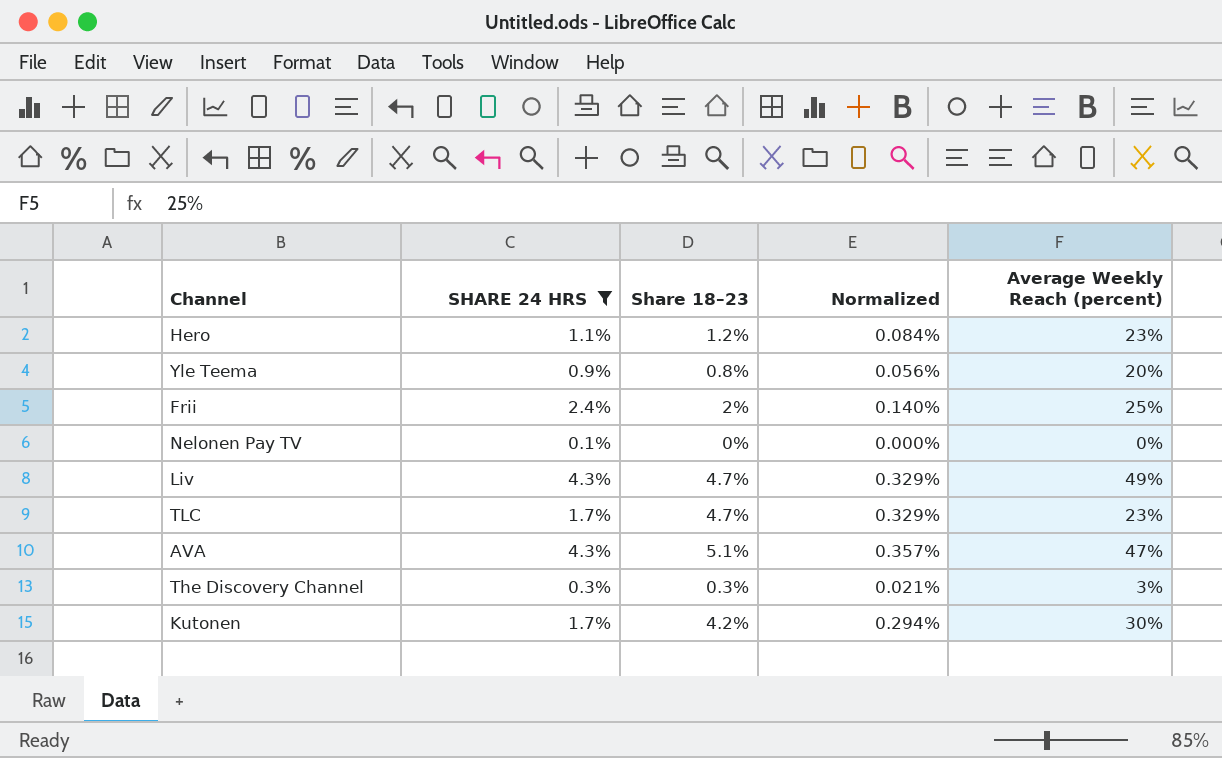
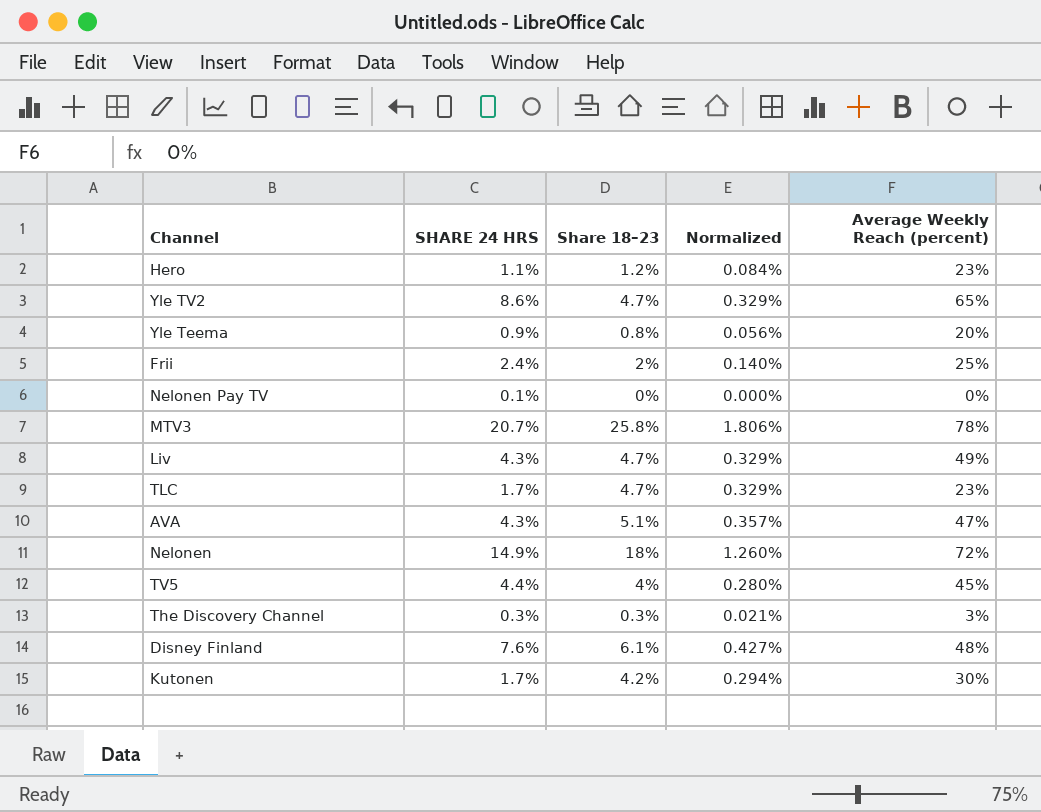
filter: SHARE 24 HRS <= 4.3% -> none

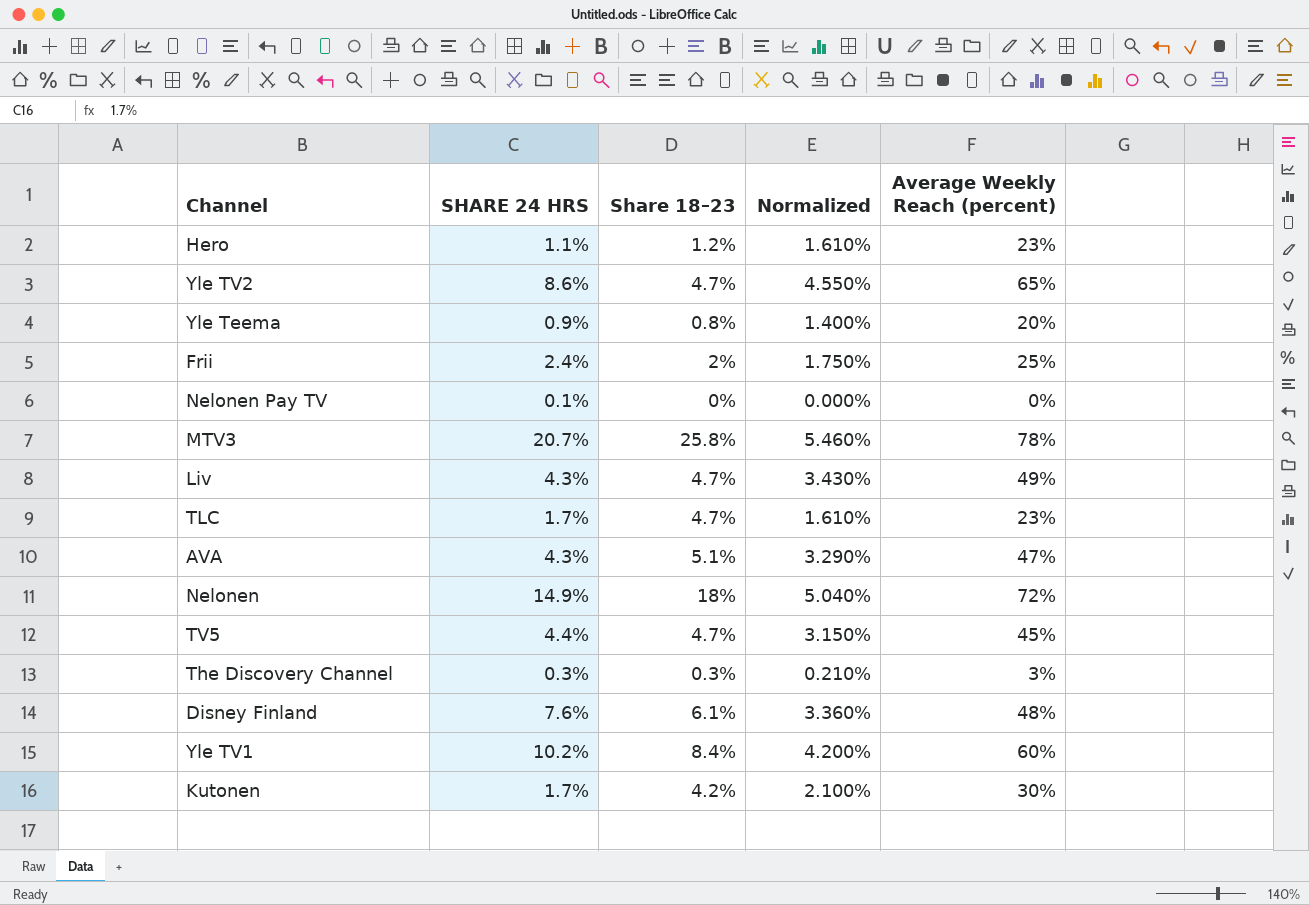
column Normalized | formula: [Share 18–23] * 0.07 -> [Average Weekly Reach (percent)] * 0.07
TV5 | Share 18–23: 4% -> 4.7%
row Yle TV1: none -> 10.2% | 8.4% | 4.200% | 60%

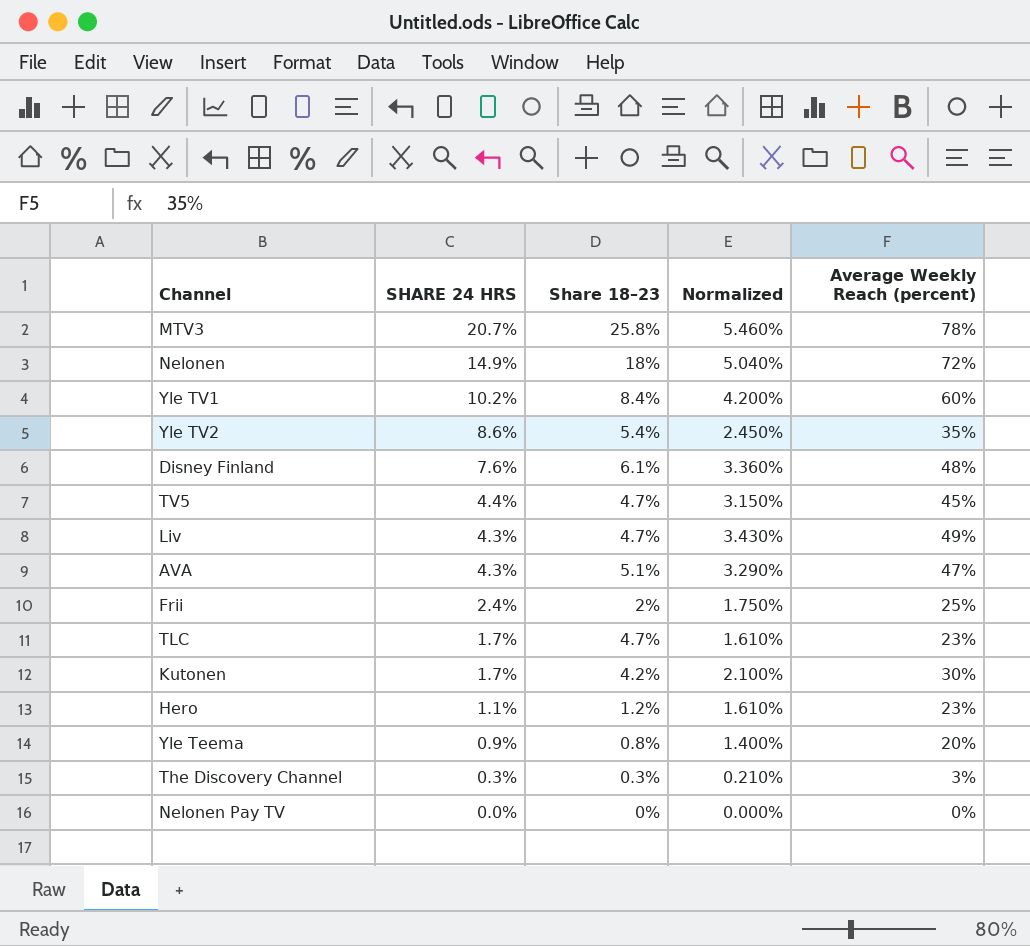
row order: none -> SHARE 24 HRS descending
Yle TV2 | Share 18–23: 4.7% -> 5.4%
Yle TV2 | Normalized: 4.550% -> 2.450%
Yle TV2 | Average Weekly Reach (percent): 65% -> 35%
Nelonen Pay TV | SHARE 24 HRS: 0.1% -> 0.0%

